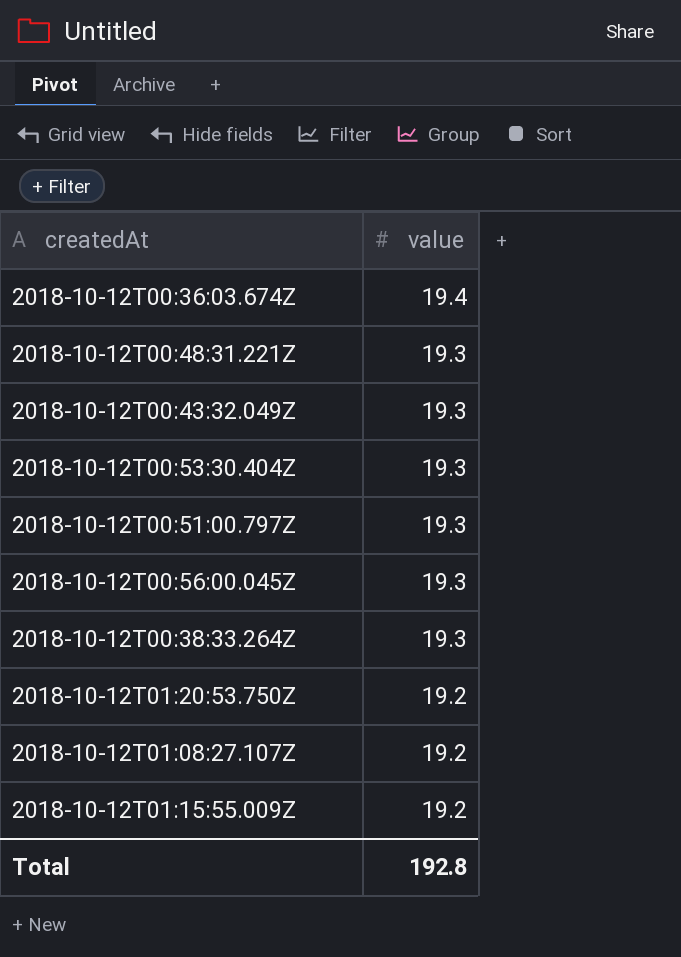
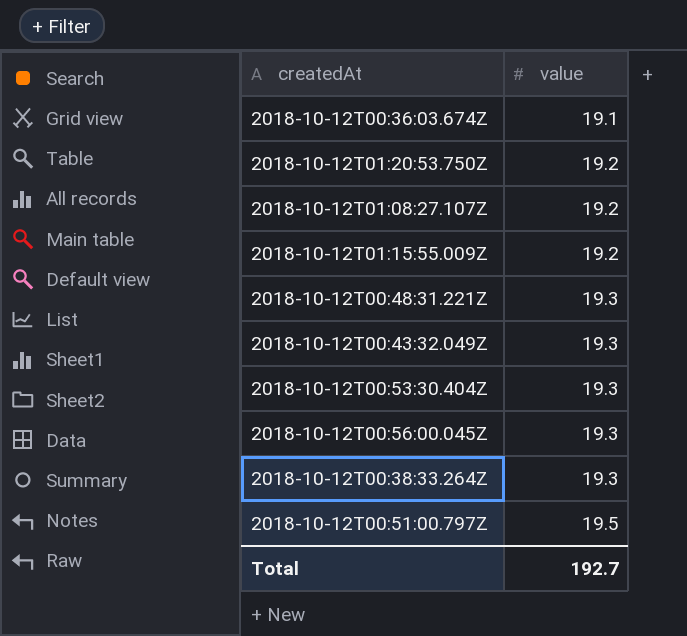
row order: value descending -> value ascending
2018-10-12T00:36:03.674Z | value: 19.4 -> 19.1
2018-10-12T00:51:00.797Z | value: 19.3 -> 19.5
Total | value: 192.8 -> 192.7

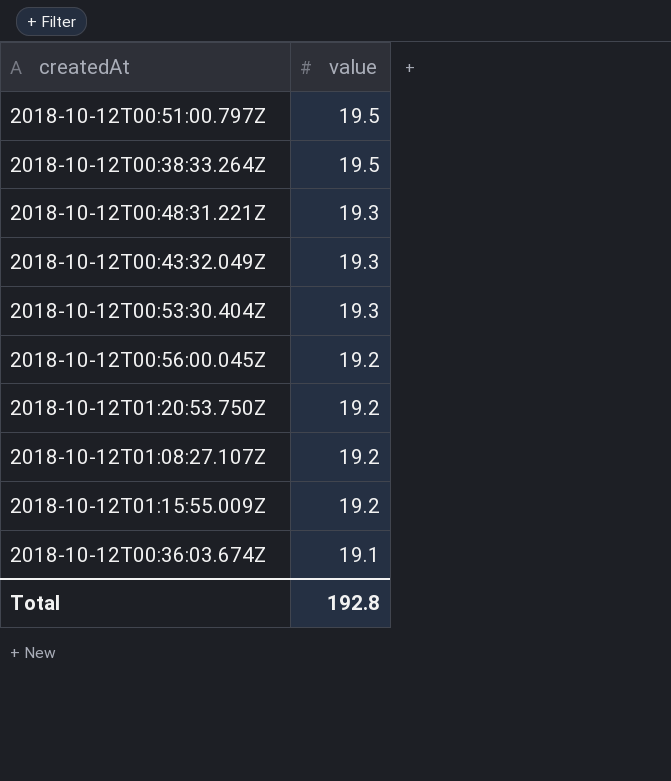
row order: value ascending -> value descending
2018-10-12T00:38:33.264Z | value: 19.3 -> 19.5
2018-10-12T00:56:00.045Z | value: 19.3 -> 19.2
Total | value: 192.7 -> 192.8

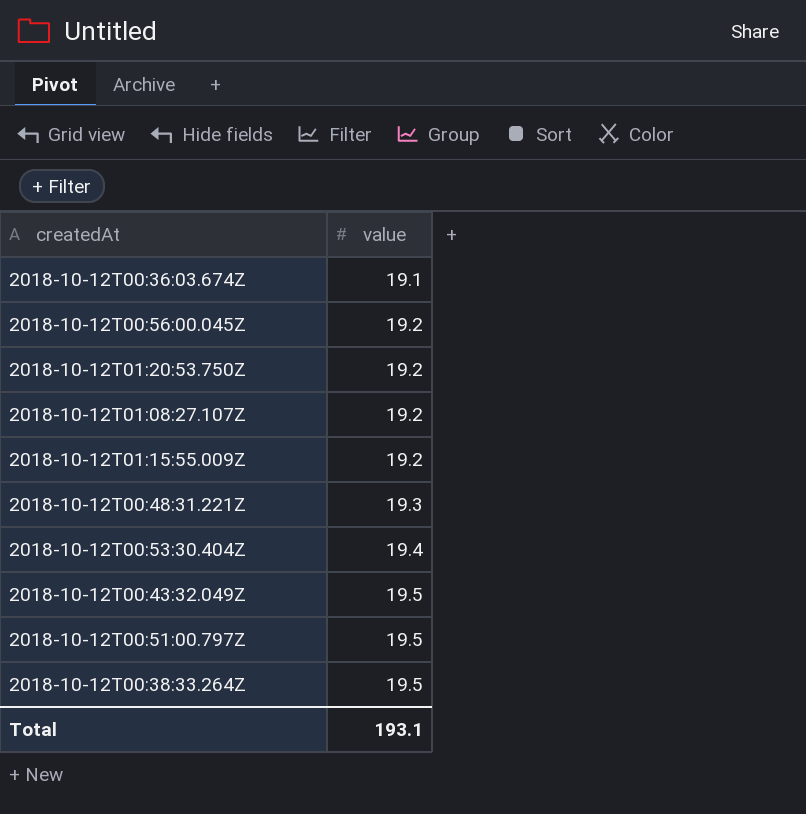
row order: value descending -> value ascending
2018-10-12T00:53:30.404Z | value: 19.3 -> 19.4
2018-10-12T00:43:32.049Z | value: 19.3 -> 19.5
Total | value: 192.8 -> 193.1

